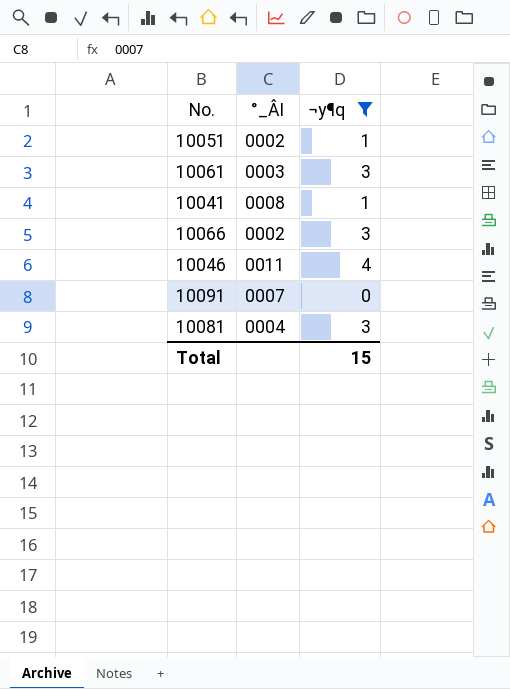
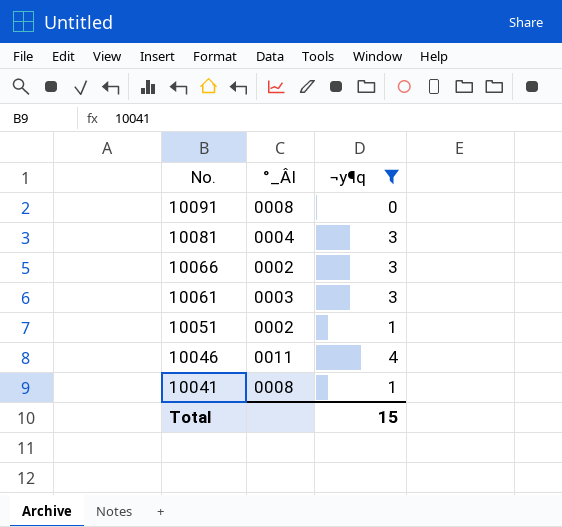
row order: none -> No. descending
10091 | °_ÂI: 0007 -> 0008

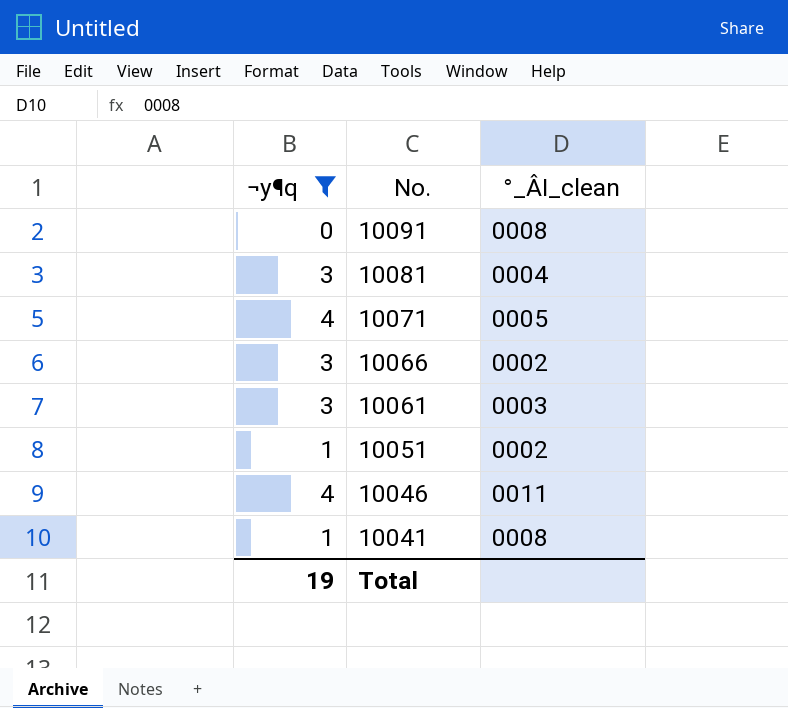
column ¬y¶q | position: 3 -> 1
column name: °_ÂI -> °_ÂI_clean
row 10071: none -> 4 | 0005
Total | ¬y¶q: 15 -> 19

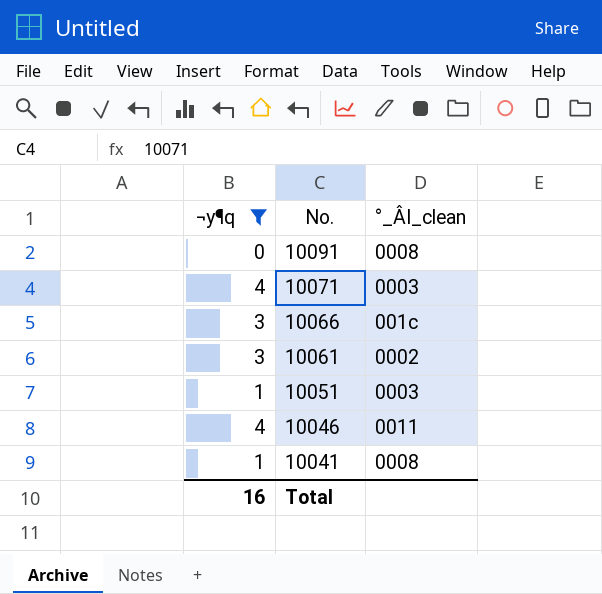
row 10081: 3 | 0004 -> none
10071 | °_ÂI_clean: 0005 -> 0003
10066 | °_ÂI_clean: 0002 -> 001c
10061 | °_ÂI_clean: 0003 -> 0002
10051 | °_ÂI_clean: 0002 -> 0003
Total | ¬y¶q: 19 -> 16

